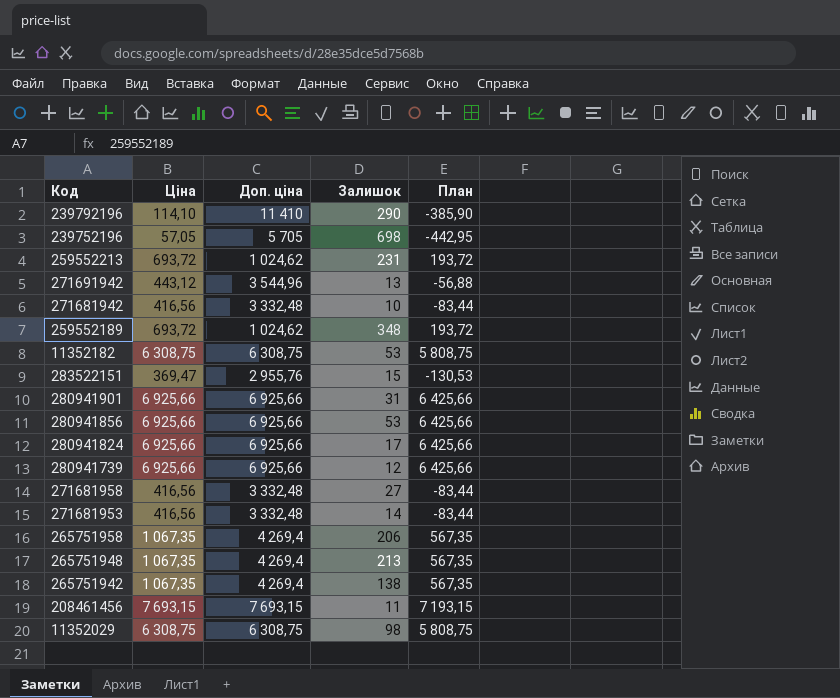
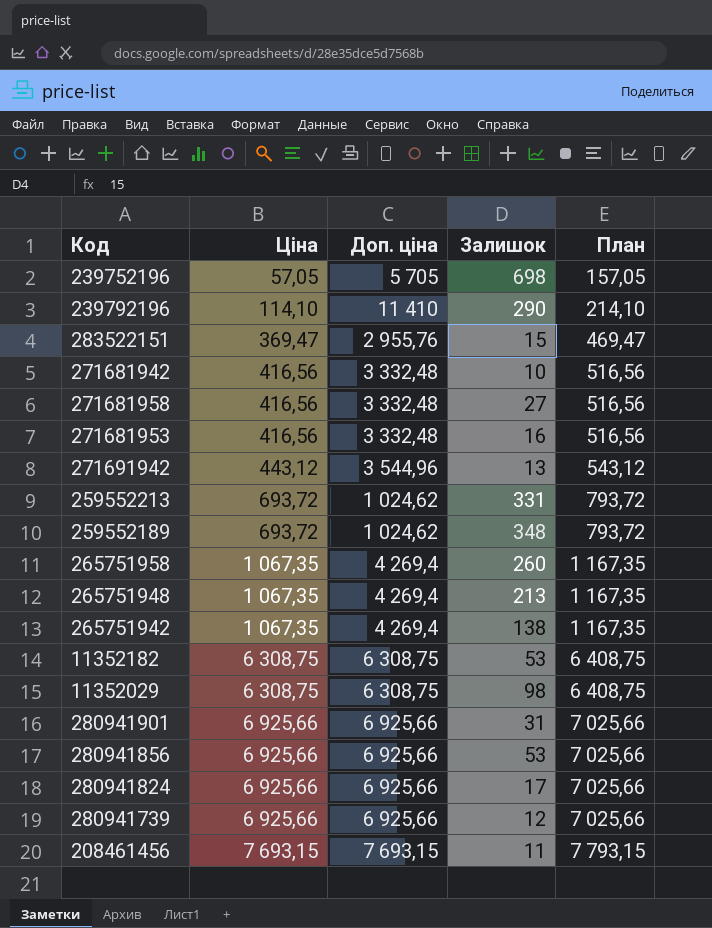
row order: none -> Ціна ascending
column План | formula: [Ціна] - 500 -> [Ціна] + 100
271681953 | Залишок: 14 -> 16
259552213 | Залишок: 231 -> 331
265751958 | Залишок: 206 -> 260

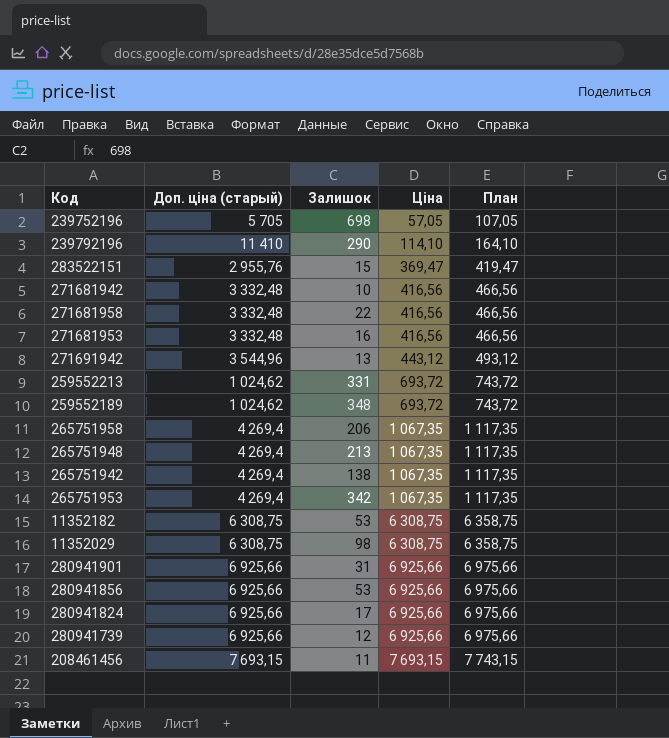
column name: Доп. ціна -> Доп. ціна (старый)
column Ціна | position: 2 -> 4
column План | formula: [Ціна] + 100 -> [Ціна] + 50
271681958 | Залишок: 27 -> 22
265751958 | Залишок: 260 -> 206
row 265751953: none -> 4 269,4 | 342 | 1 067,35 | 1 117,35

